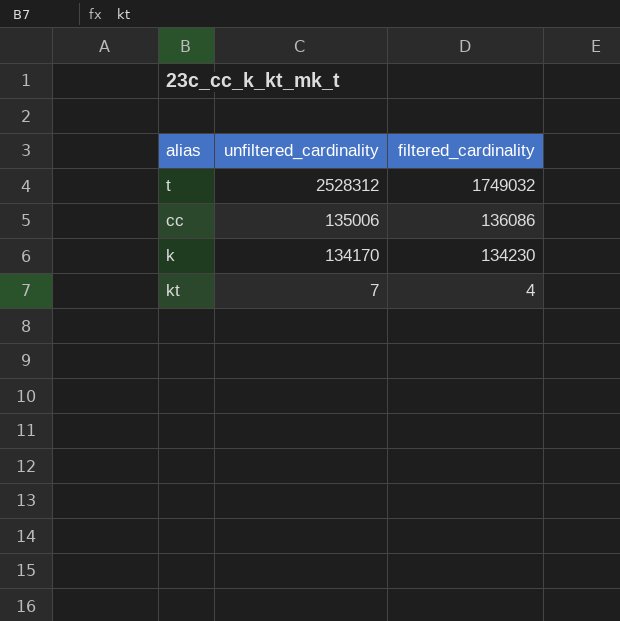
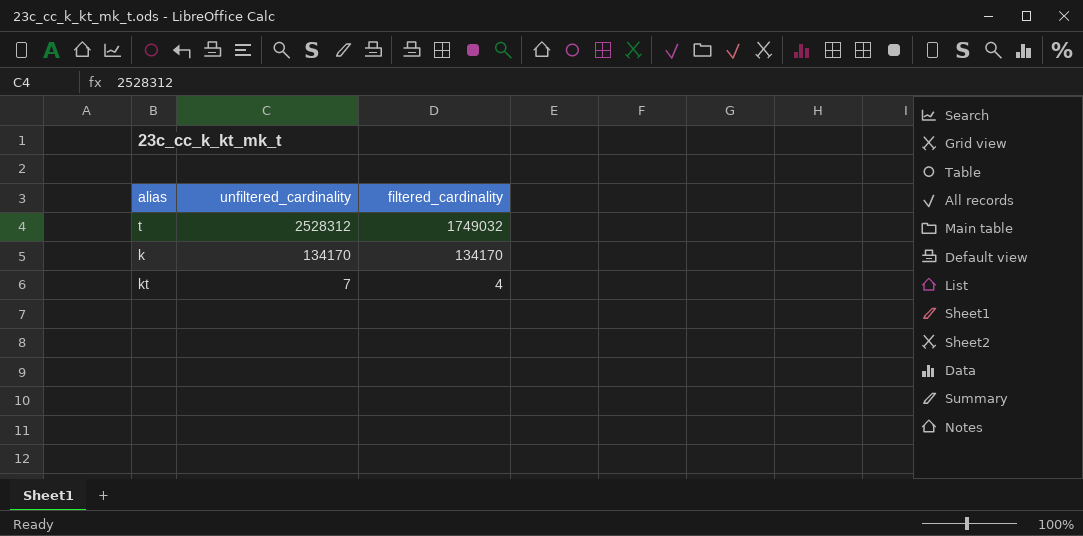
row cc: 135006 | 136086 -> none
k | filtered_cardinality: 134230 -> 134170

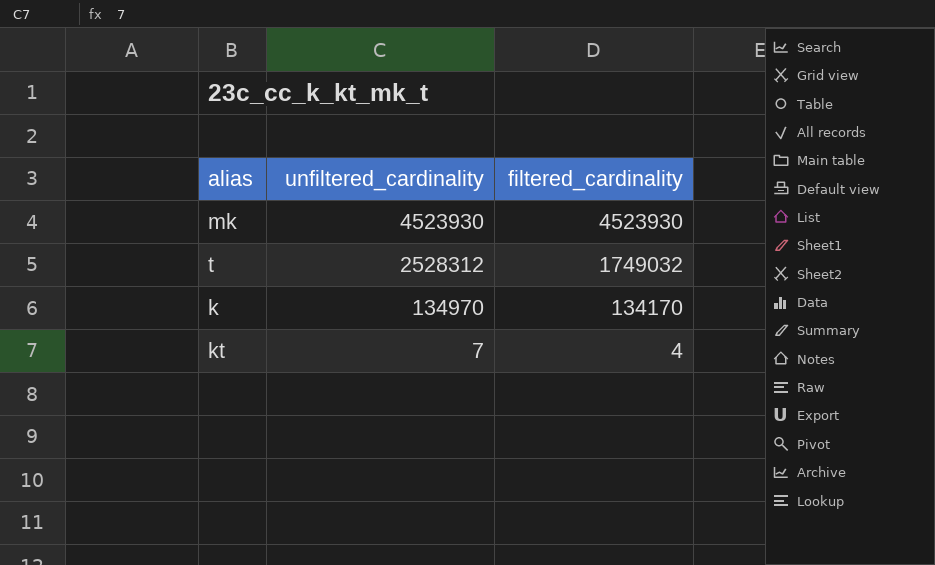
row mk: none -> 4523930 | 4523930
k | unfiltered_cardinality: 134170 -> 134970

